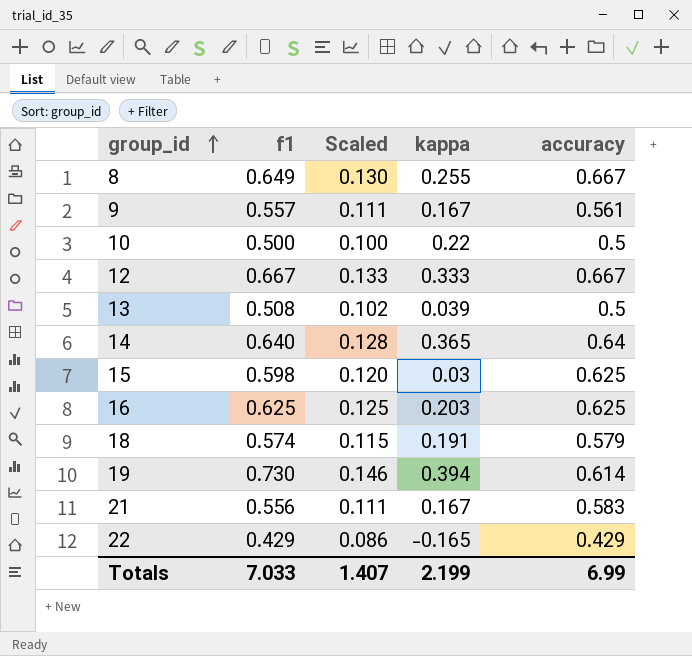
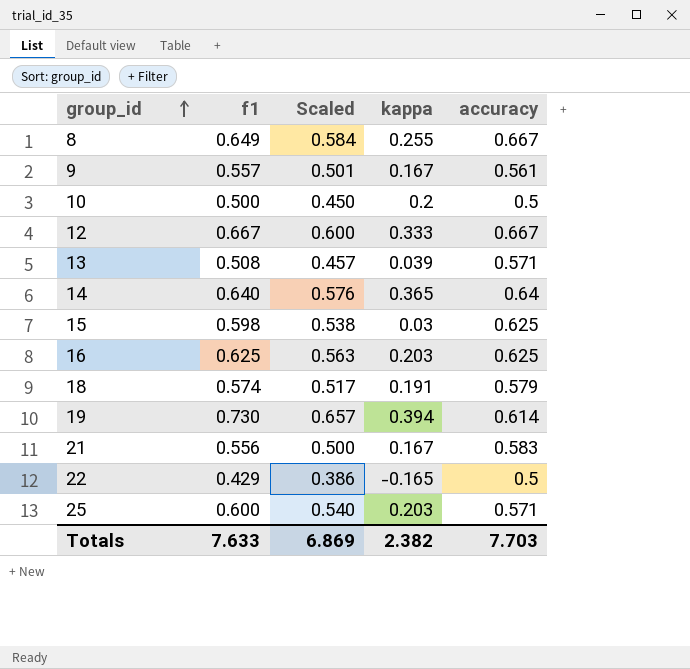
column Scaled | formula: [f1] * 0.2 -> [f1] * 0.9
10 | kappa: 0.22 -> 0.2
13 | accuracy: 0.5 -> 0.571
22 | accuracy: 0.429 -> 0.5
row 25: none -> 0.600 | 0.540 | 0.203 | 0.571
Totals | f1: 7.033 -> 7.633
Totals | Scaled: 1.407 -> 6.869
Totals | kappa: 2.199 -> 2.382
Totals | accuracy: 6.99 -> 7.703

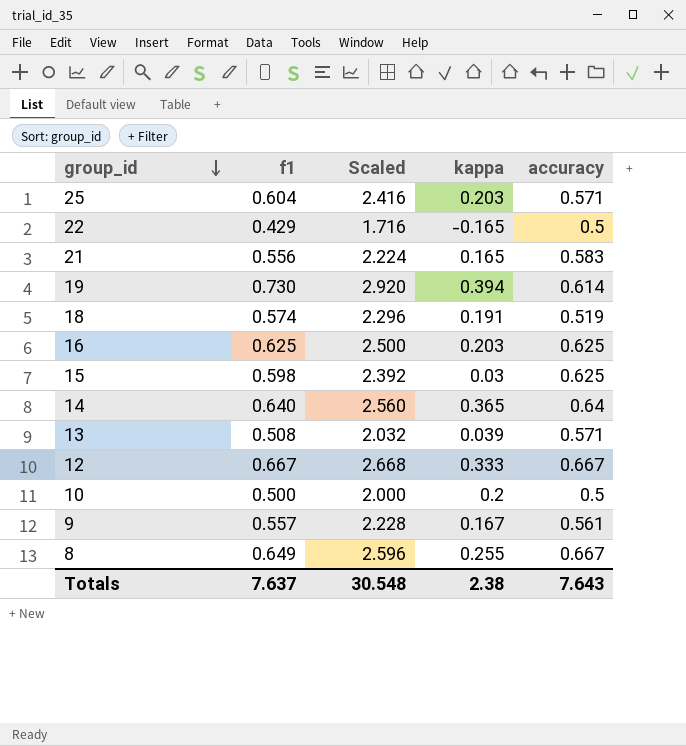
row order: group_id ascending -> group_id descending
column Scaled | formula: [f1] * 0.9 -> [f1] * 4
25 | f1: 0.600 -> 0.604
21 | kappa: 0.167 -> 0.165
18 | accuracy: 0.579 -> 0.519
Totals | f1: 7.633 -> 7.637
Totals | Scaled: 6.869 -> 30.548
Totals | kappa: 2.382 -> 2.38
Totals | accuracy: 7.703 -> 7.643

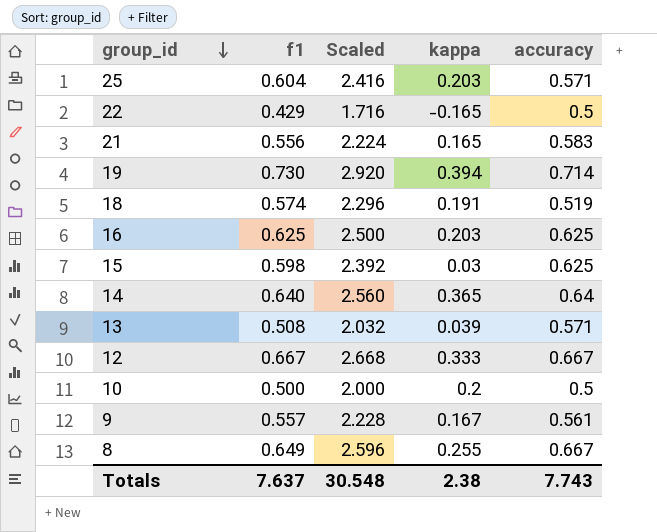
19 | accuracy: 0.614 -> 0.714
Totals | accuracy: 7.643 -> 7.743

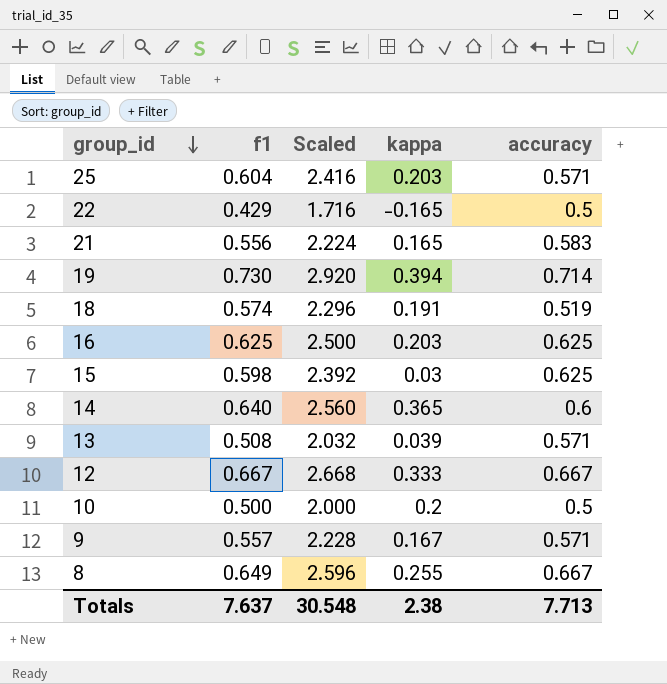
14 | accuracy: 0.64 -> 0.6
9 | accuracy: 0.561 -> 0.571
Totals | accuracy: 7.743 -> 7.713

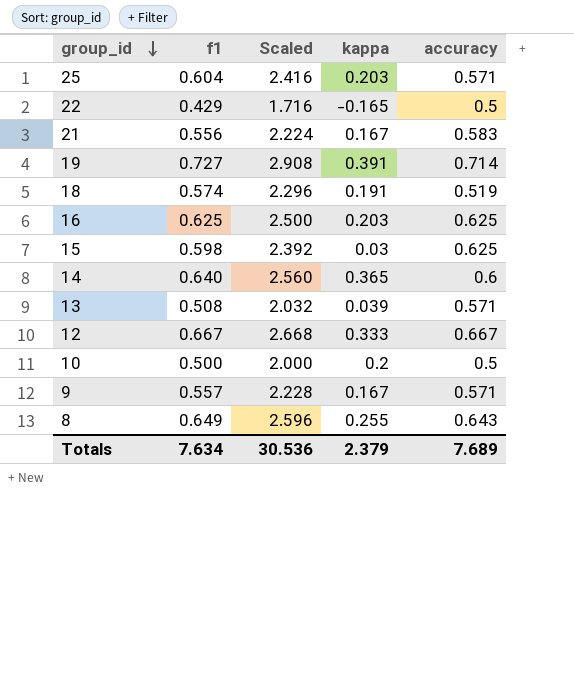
21 | kappa: 0.165 -> 0.167
19 | f1: 0.730 -> 0.727
19 | Scaled: 2.920 -> 2.908
19 | kappa: 0.394 -> 0.391
8 | accuracy: 0.667 -> 0.643
Totals | f1: 7.637 -> 7.634
Totals | Scaled: 30.548 -> 30.536
Totals | kappa: 2.38 -> 2.379
Totals | accuracy: 7.713 -> 7.689

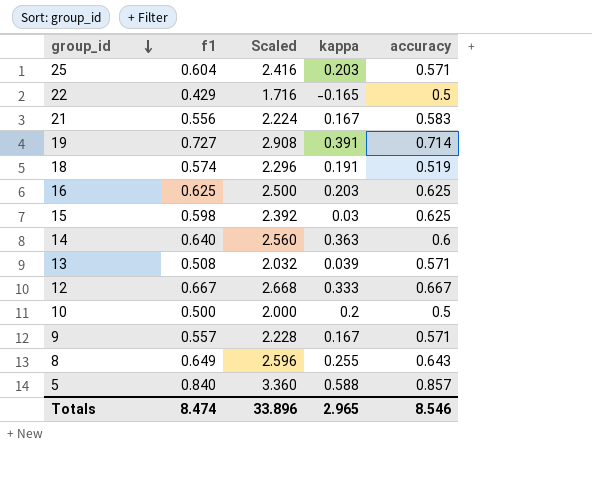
14 | kappa: 0.365 -> 0.363
row 5: none -> 0.840 | 3.360 | 0.588 | 0.857
Totals | f1: 7.634 -> 8.474
Totals | Scaled: 30.536 -> 33.896
Totals | kappa: 2.379 -> 2.965
Totals | accuracy: 7.689 -> 8.546

